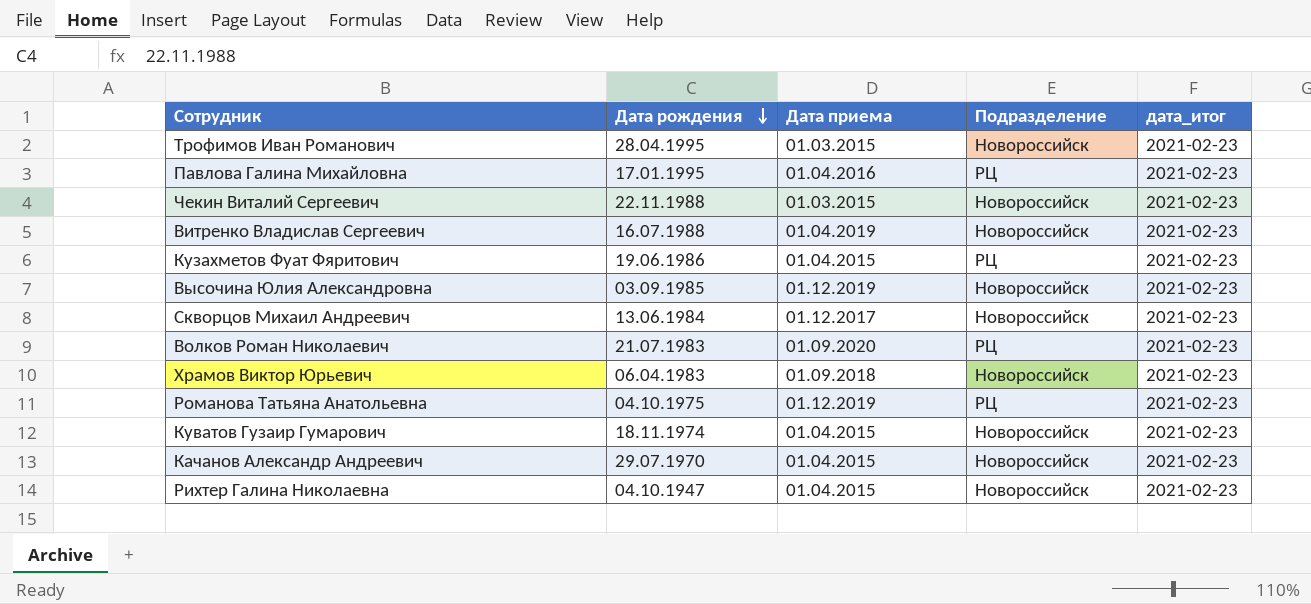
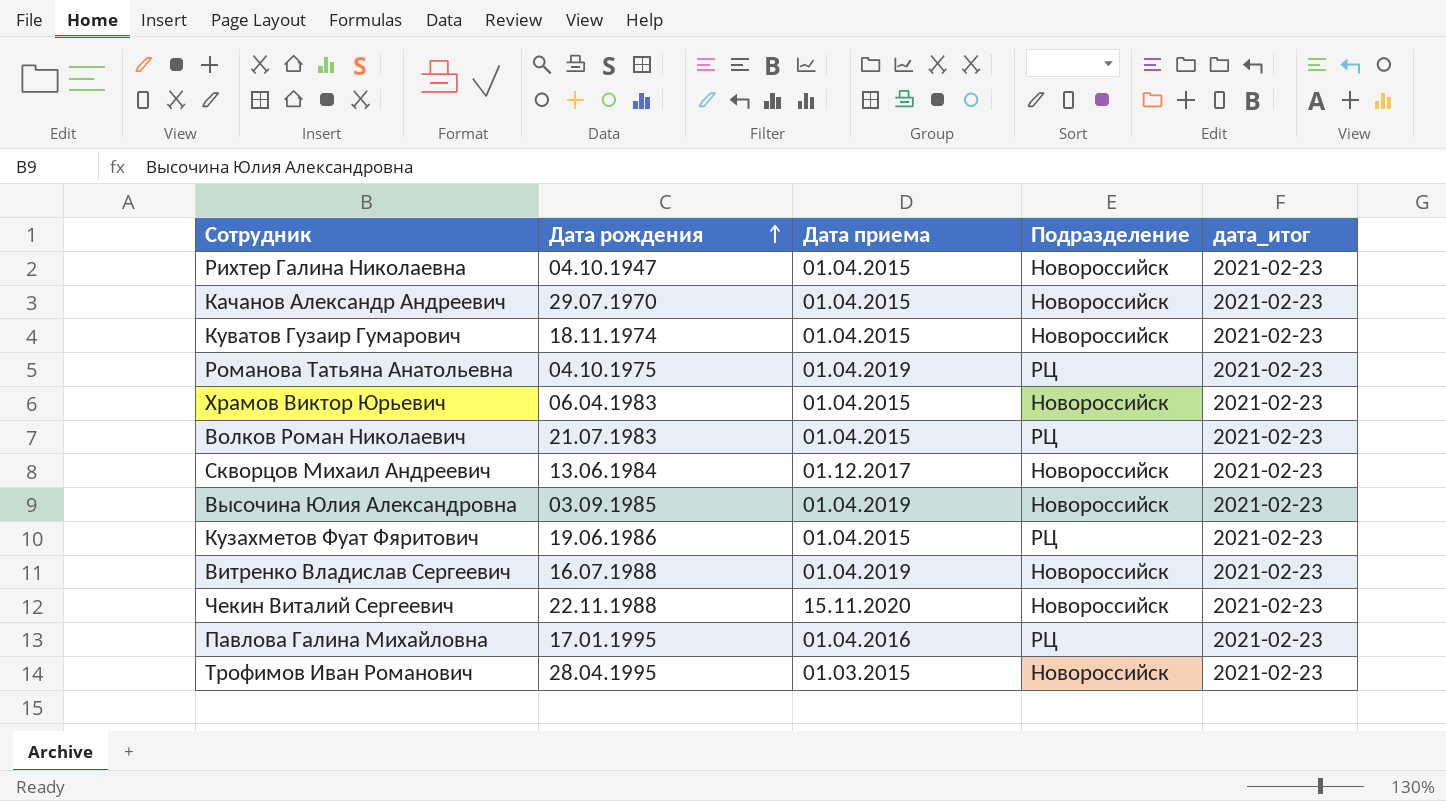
row order: Дата рождения descending -> Дата рождения ascending
Романова Татьяна Анатольевна | Дата приема: 01.12.2019 -> 01.04.2019
Храмов Виктор Юрьевич | Дата приема: 01.09.2018 -> 01.04.2015
Волков Роман Николаевич | Дата приема: 01.09.2020 -> 01.04.2015
Высочина Юлия Александровна | Дата приема: 01.12.2019 -> 01.04.2019
Чекин Виталий Сергеевич | Дата приема: 01.03.2015 -> 15.11.2020

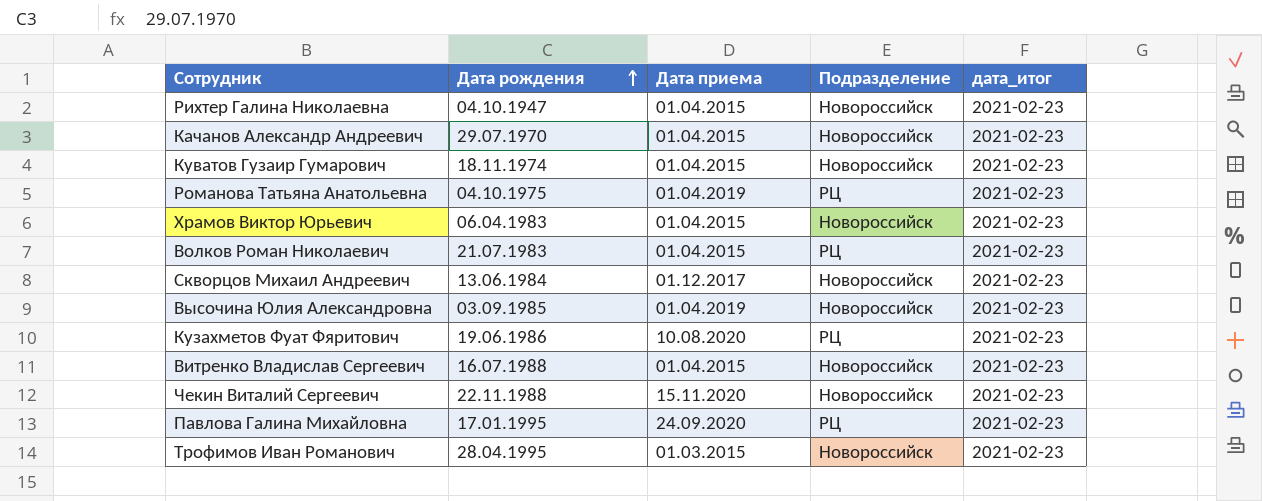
Кузахметов Фуат Фяритович | Дата приема: 01.04.2015 -> 10.08.2020
Витренко Владислав Сергеевич | Дата приема: 01.04.2019 -> 01.04.2015
Павлова Галина Михайловна | Дата приема: 01.04.2016 -> 24.09.2020

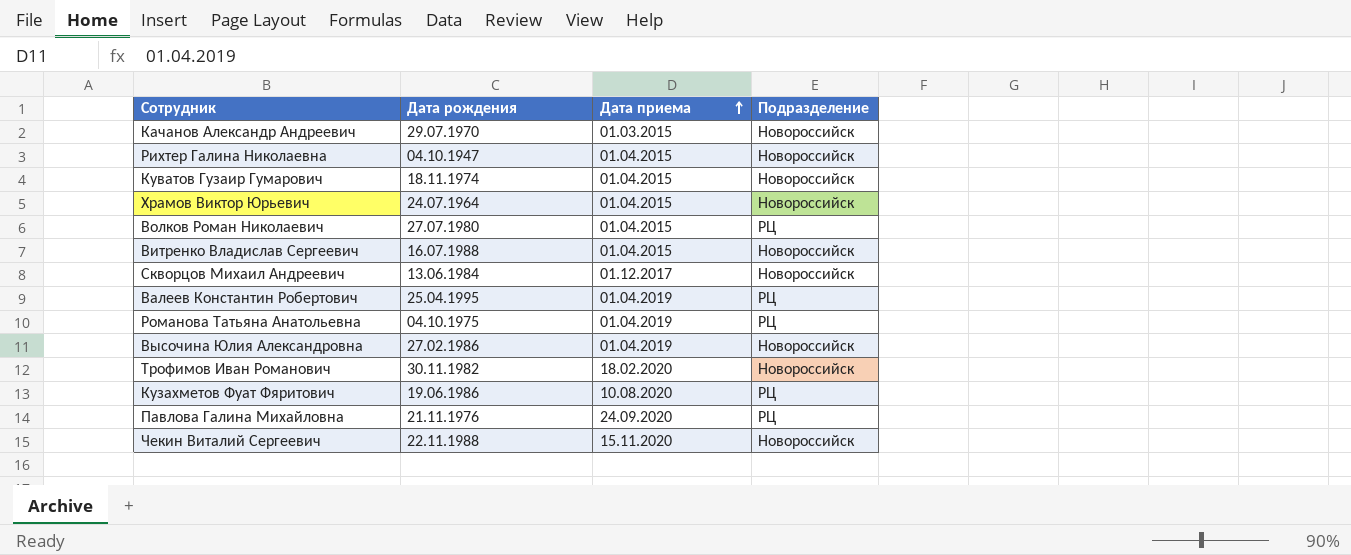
row order: Дата рождения ascending -> Дата приема ascending
column дата_итог | position: 5 -> none
Качанов Александр Андреевич | Дата приема: 01.04.2015 -> 01.03.2015
Храмов Виктор Юрьевич | Дата рождения: 06.04.1983 -> 24.07.1964
Волков Роман Николаевич | Дата рождения: 21.07.1983 -> 27.07.1980
row Валеев Константин Робертович: none -> 25.04.1995 | 01.04.2019 | РЦ
Высочина Юлия Александровна | Дата рождения: 03.09.1985 -> 27.02.1986
Трофимов Иван Романович | Дата рождения: 28.04.1995 -> 30.11.1982
Трофимов Иван Романович | Дата приема: 01.03.2015 -> 18.02.2020
Павлова Галина Михайловна | Дата рождения: 17.01.1995 -> 21.11.1976

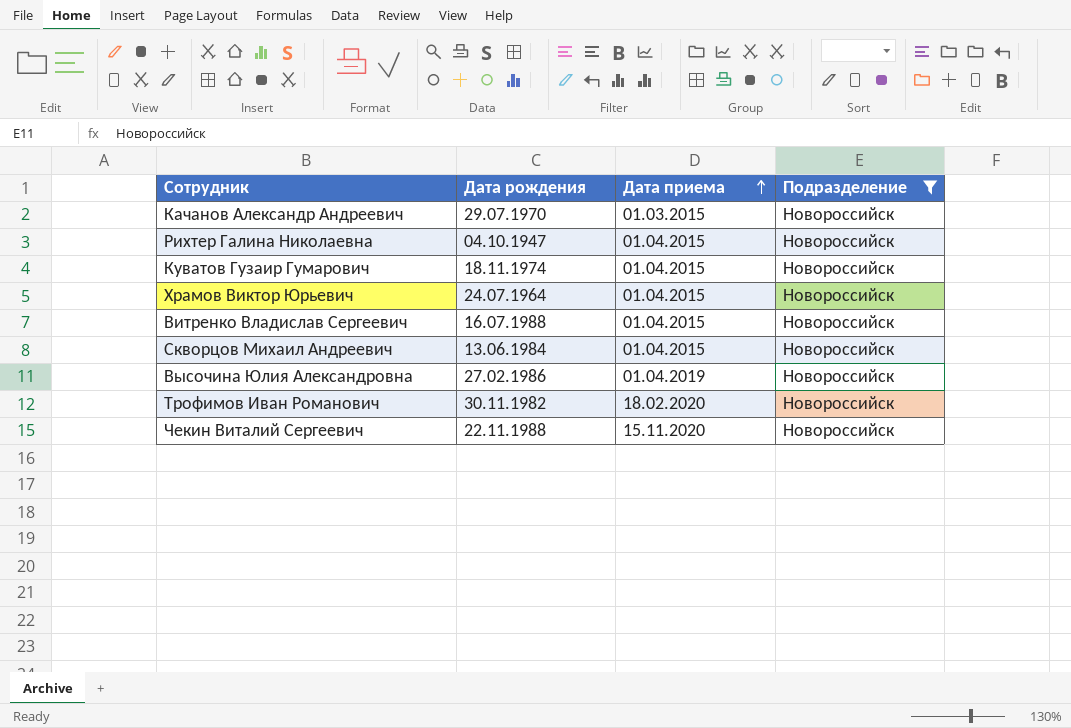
filter: none -> Подразделение = Новороссийск
Скворцов Михаил Андреевич | Дата приема: 01.12.2017 -> 01.04.2015

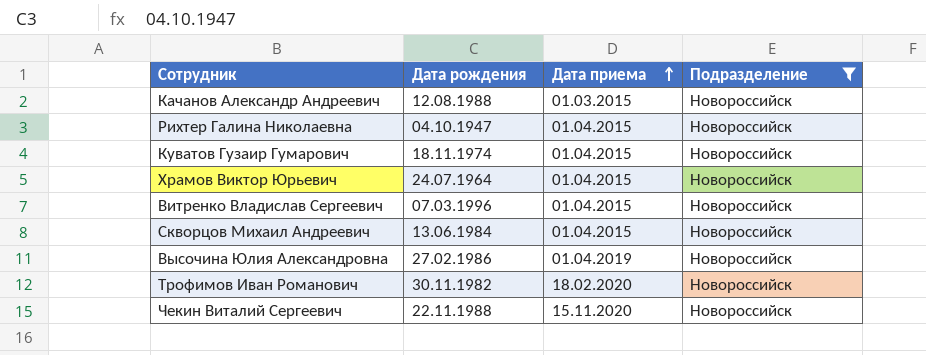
Качанов Александр Андреевич | Дата рождения: 29.07.1970 -> 12.08.1988
Витренко Владислав Сергеевич | Дата рождения: 16.07.1988 -> 07.03.1996

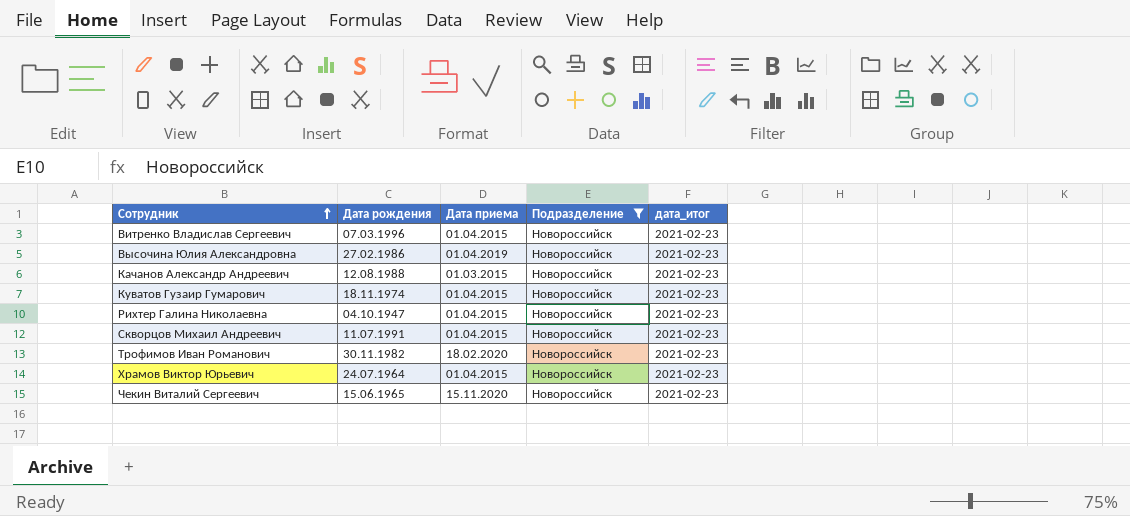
row order: Дата приема ascending -> Сотрудник ascending
column дата_итог | position: none -> 5
Скворцов Михаил Андреевич | Дата рождения: 13.06.1984 -> 11.07.1991
Чекин Виталий Сергеевич | Дата рождения: 22.11.1988 -> 15.06.1965

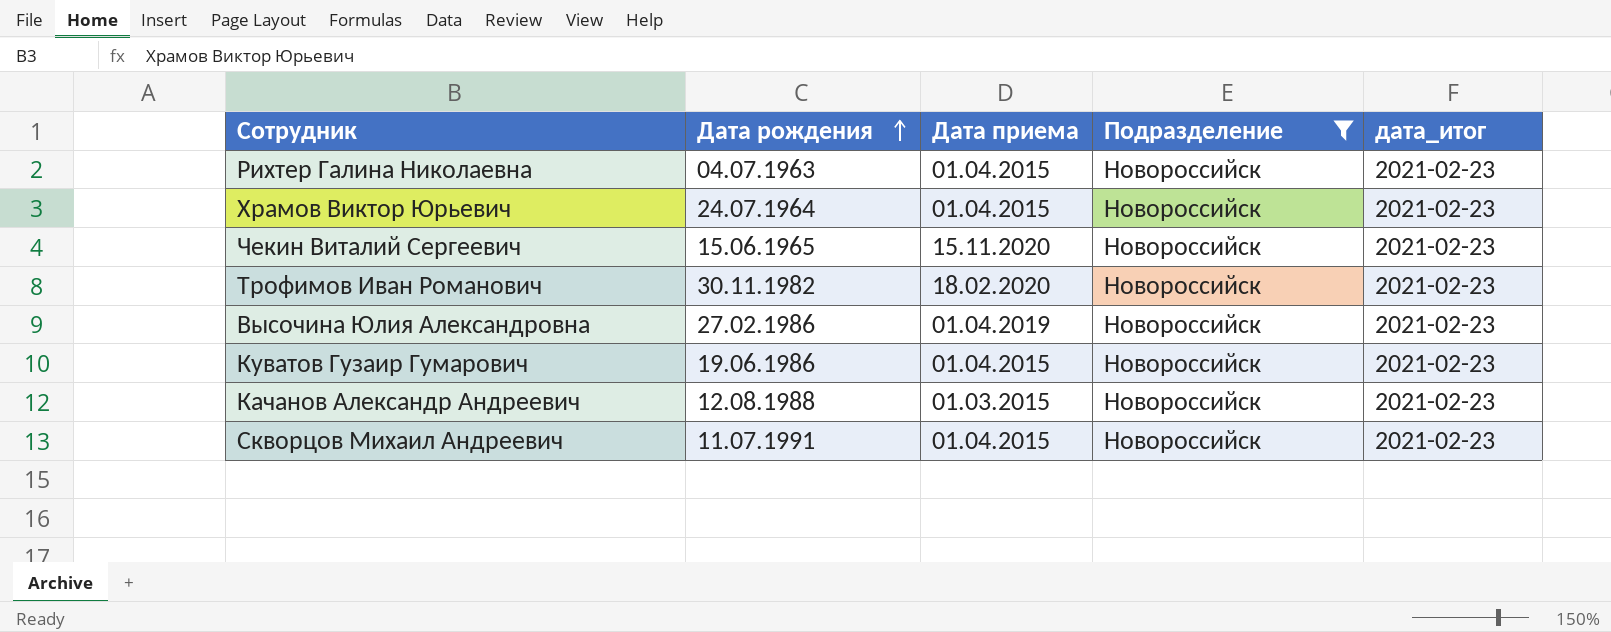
row order: Сотрудник ascending -> Дата рождения ascending
row Витренко Владислав Сергеевич: 07.03.1996 | 01.04.2015 | Новороссийск | 2021-02-23 -> none
Рихтер Галина Николаевна | Дата рождения: 04.10.1947 -> 04.07.1963
Куватов Гузаир Гумарович | Дата рождения: 18.11.1974 -> 19.06.1986

